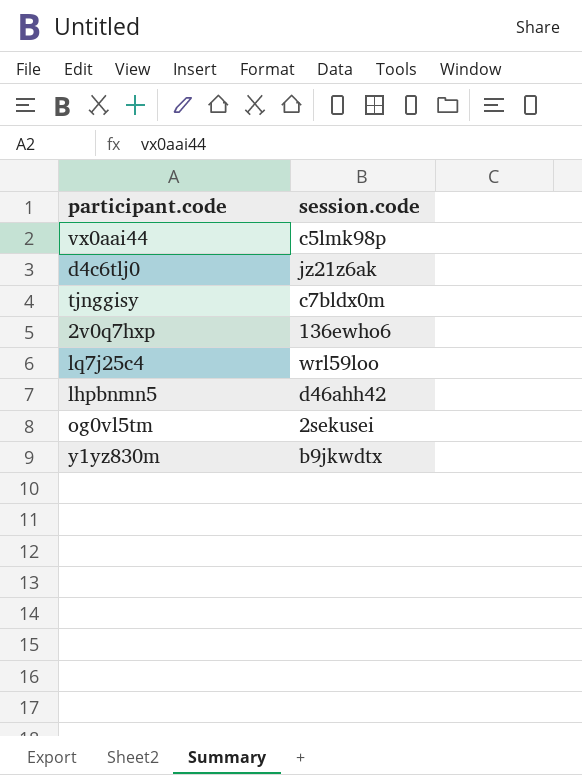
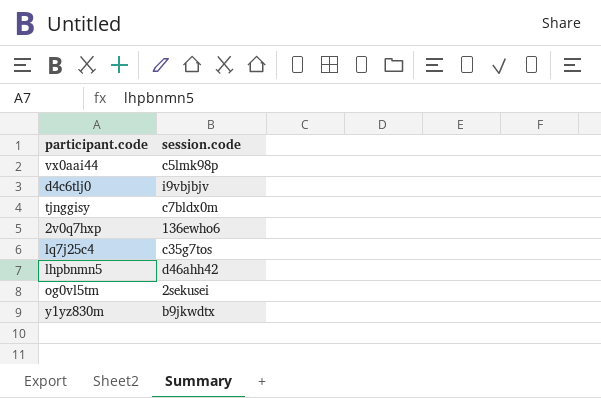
d4c6tlj0 | session.code: jz21z6ak -> i9vbjbjv
lq7j25c4 | session.code: wrl59loo -> c35g7tos

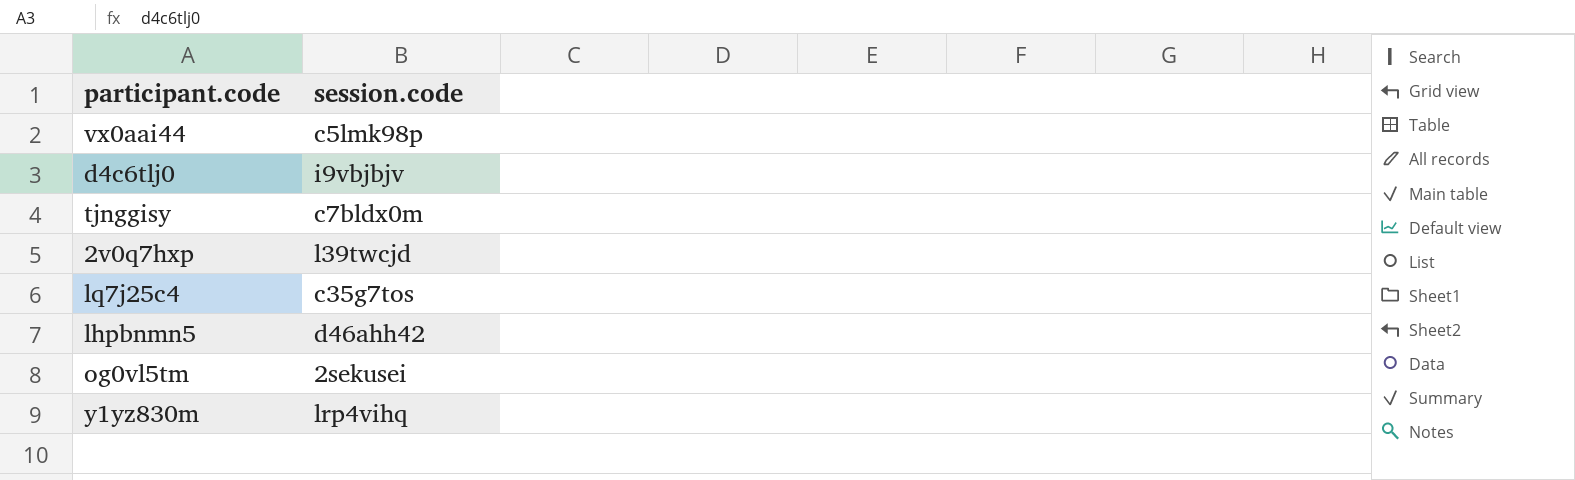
2v0q7hxp | session.code: 136ewho6 -> l39twcjd
y1yz830m | session.code: b9jkwdtx -> lrp4vihq

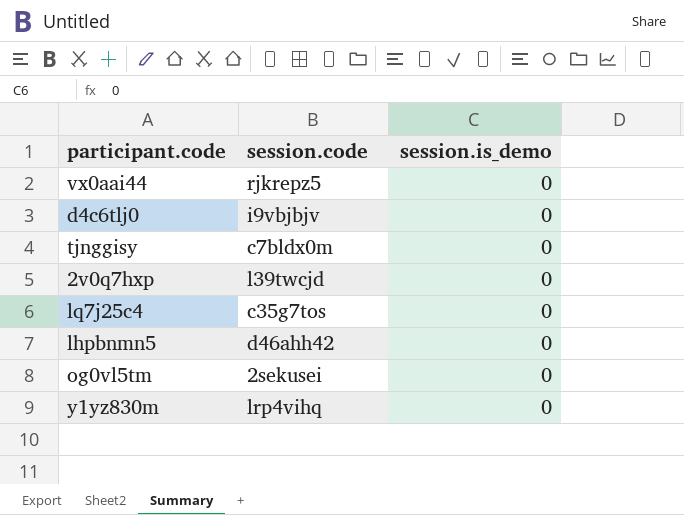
column session.is_demo | position: none -> 3
vx0aai44 | session.code: c5lmk98p -> rjkrepz5

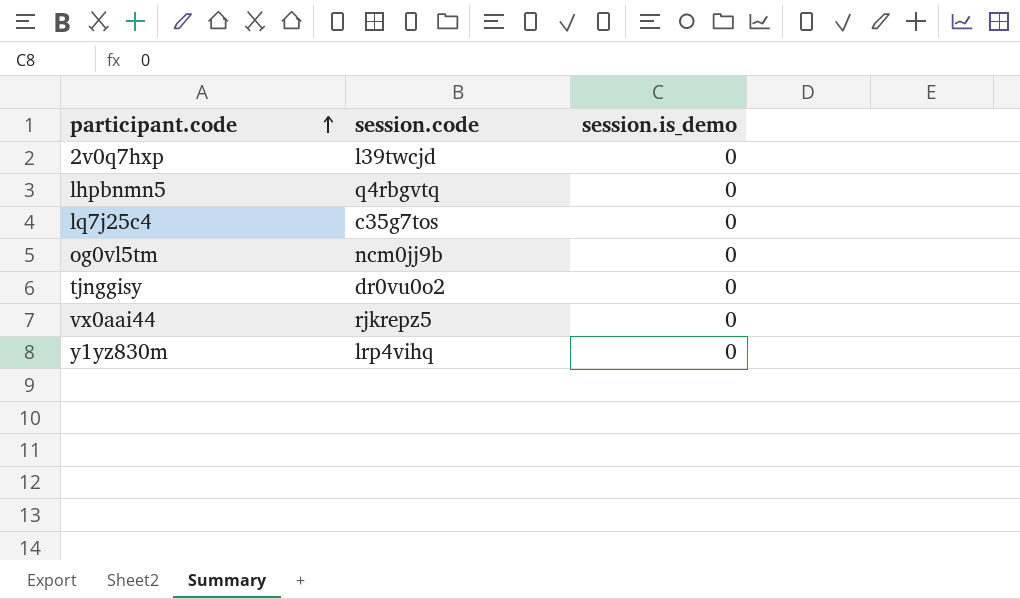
row order: none -> participant.code ascending
row d4c6tlj0: i9vbjbjv | 0 -> none
lhpbnmn5 | session.code: d46ahh42 -> q4rbgvtq
og0vl5tm | session.code: 2sekusei -> ncm0jj9b
tjnggisy | session.code: c7bldx0m -> dr0vu0o2

